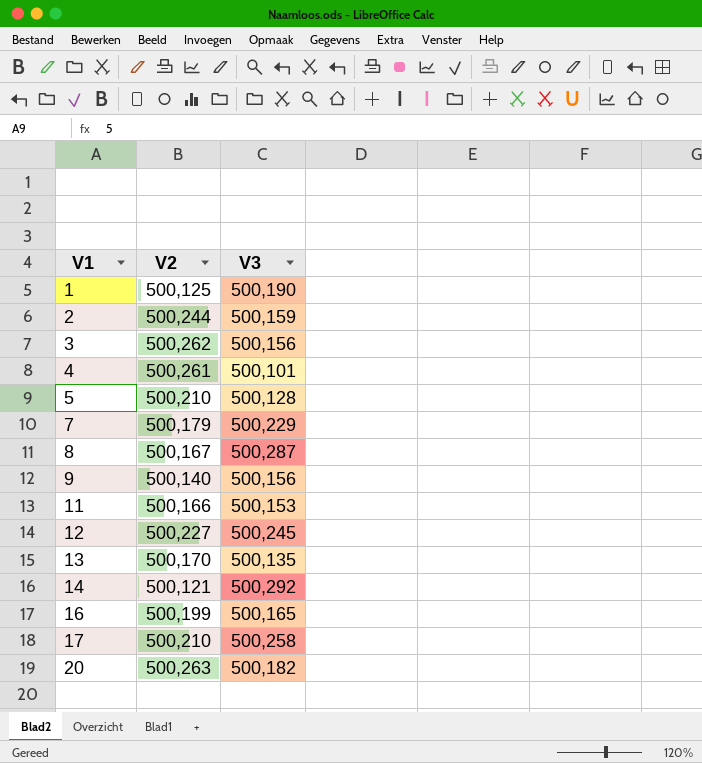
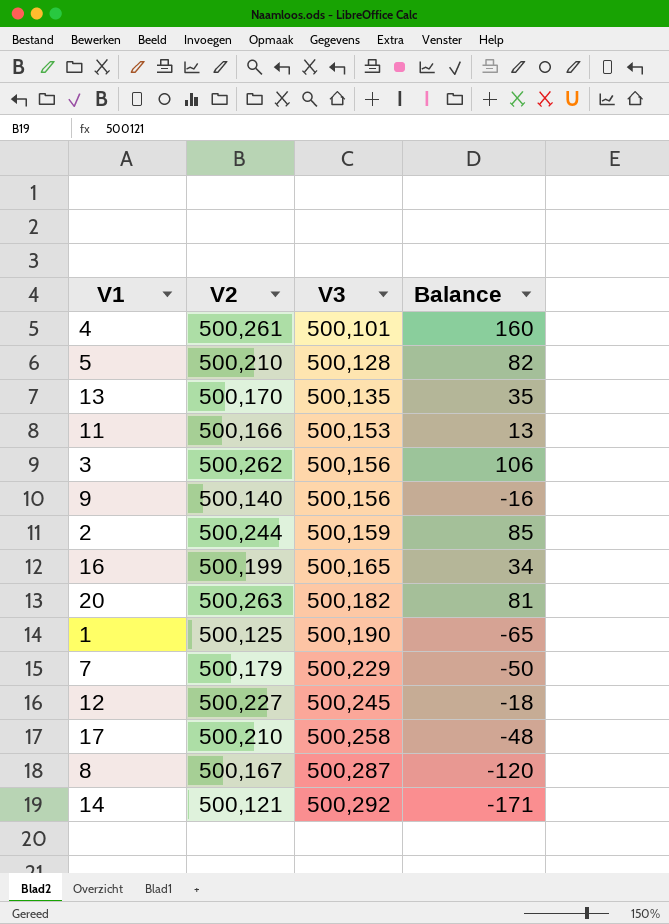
row order: V1 ascending -> V3 ascending
column Balance | formula: none -> [V2] - [V3]

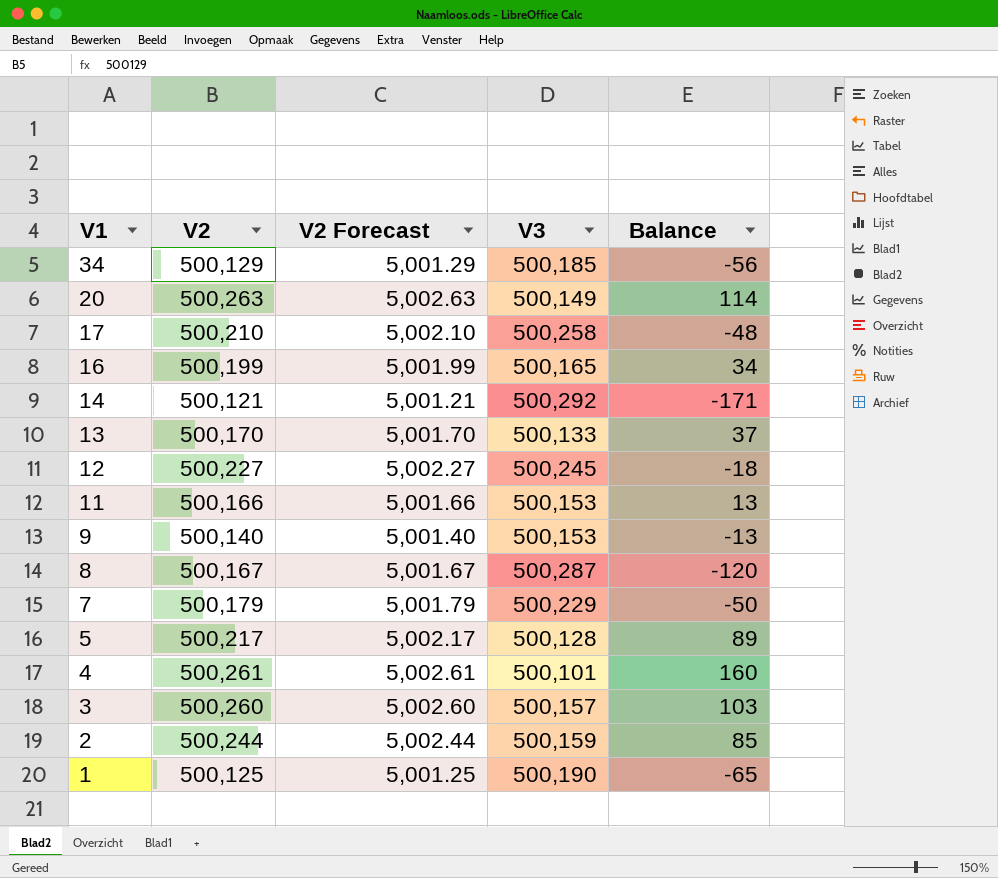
row order: V3 ascending -> V1 descending
column V2 Forecast | formula: none -> [V2] * 0.01
row 34: none -> 500,129 | 5,001.29 | 500,185 | -56
20 | V3: 500,182 -> 500,149
20 | Balance: 81 -> 114
13 | V3: 500,135 -> 500,133
13 | Balance: 35 -> 37
9 | V3: 500,156 -> 500,153
9 | Balance: -16 -> -13
5 | V2: 500,210 -> 500,217
5 | Balance: 82 -> 89
3 | V2: 500,262 -> 500,260
3 | V3: 500,156 -> 500,157
3 | Balance: 106 -> 103

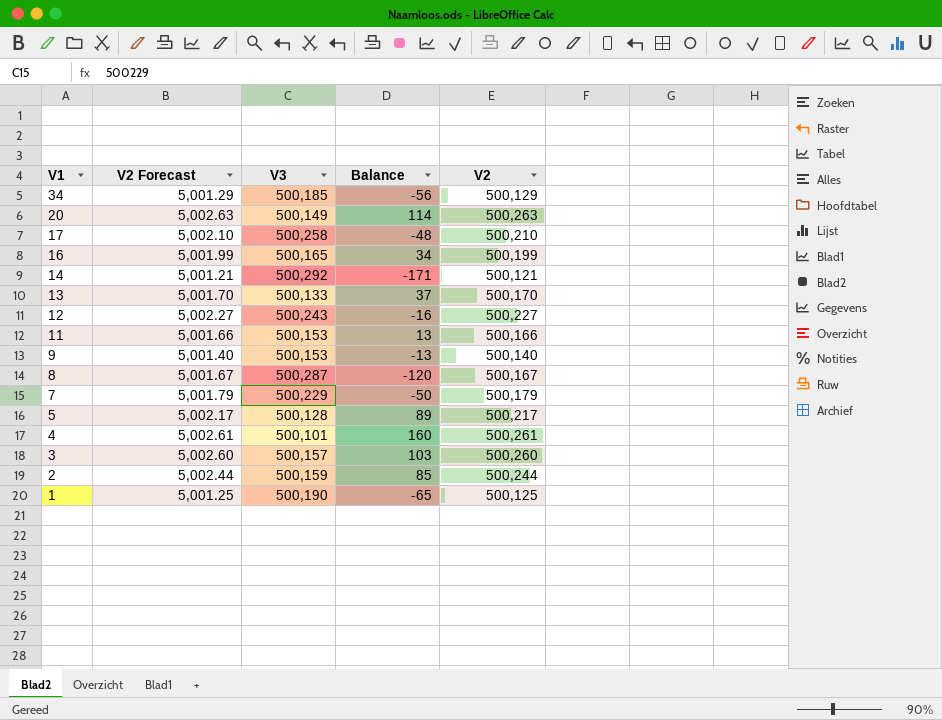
column V2 | position: 2 -> 5
12 | V3: 500,245 -> 500,243
12 | Balance: -18 -> -16

